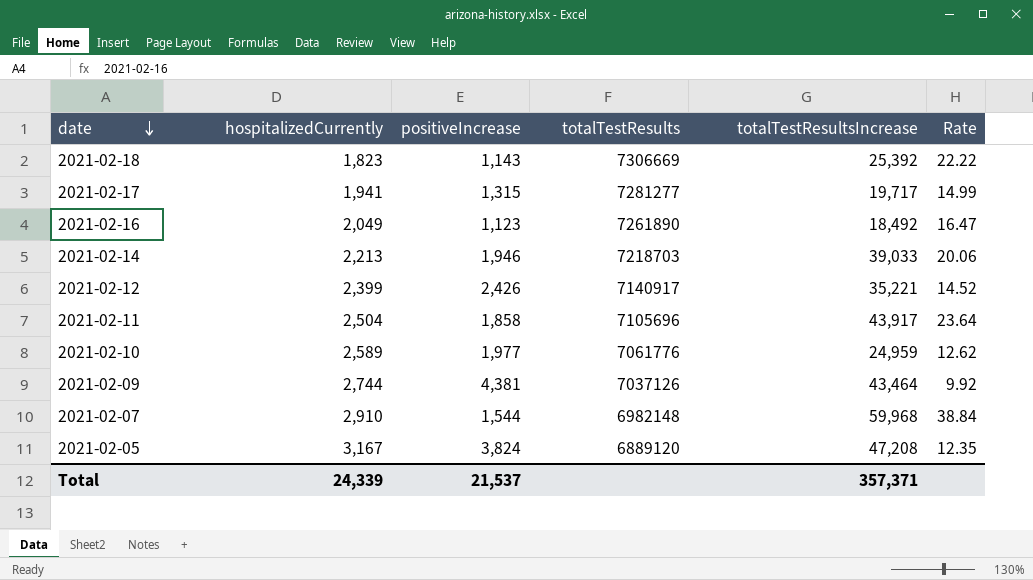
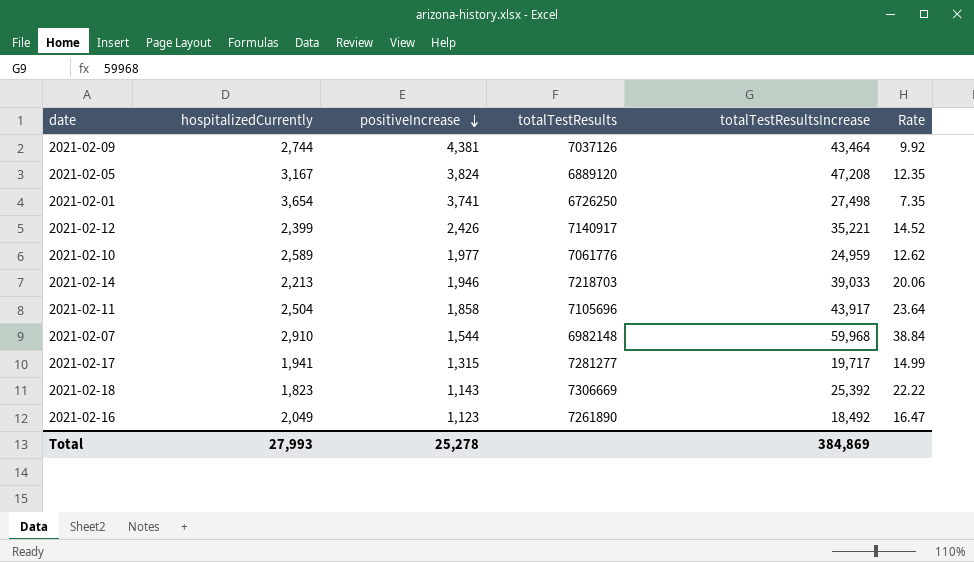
row order: date descending -> positiveIncrease descending
row 2021-02-01: none -> 3,654 | 3,741 | 6726250 | 27,498 | 7.35
Total | hospitalizedCurrently: 24,339 -> 27,993
Total | positiveIncrease: 21,537 -> 25,278
Total | totalTestResultsIncrease: 357,371 -> 384,869

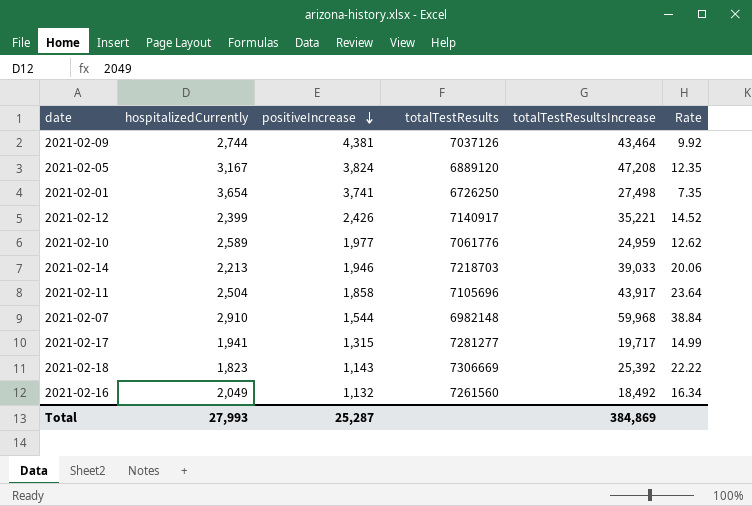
2021-02-16 | positiveIncrease: 1,123 -> 1,132
2021-02-16 | totalTestResults: 7261890 -> 7261560
2021-02-16 | Rate: 16.47 -> 16.34
Total | positiveIncrease: 25,278 -> 25,287

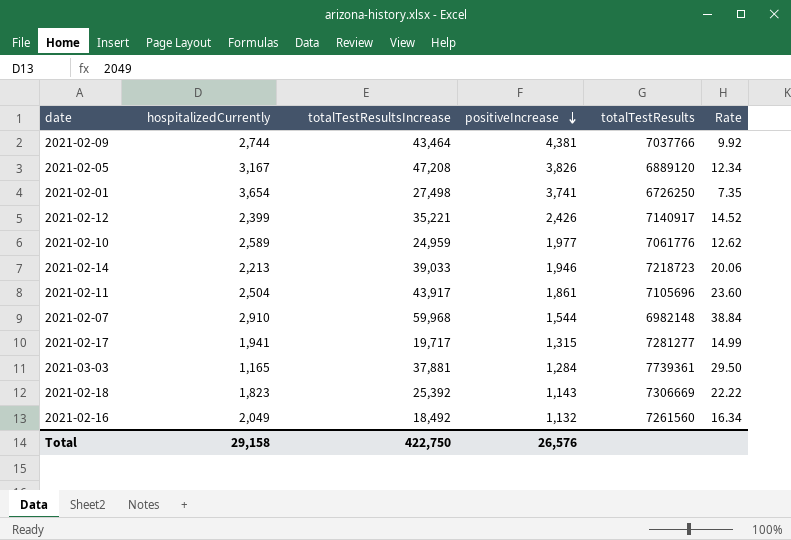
column totalTestResultsIncrease | position: 5 -> 3
2021-02-09 | totalTestResults: 7037126 -> 7037766
2021-02-05 | positiveIncrease: 3,824 -> 3,826
2021-02-05 | Rate: 12.35 -> 12.34
2021-02-14 | totalTestResults: 7218703 -> 7218723
2021-02-11 | positiveIncrease: 1,858 -> 1,861
2021-02-11 | Rate: 23.64 -> 23.60
row 2021-03-03: none -> 1,165 | 37,881 | 1,284 | 7739361 | 29.50
Total | hospitalizedCurrently: 27,993 -> 29,158
Total | totalTestResultsIncrease: 384,869 -> 422,750
Total | positiveIncrease: 25,287 -> 26,576

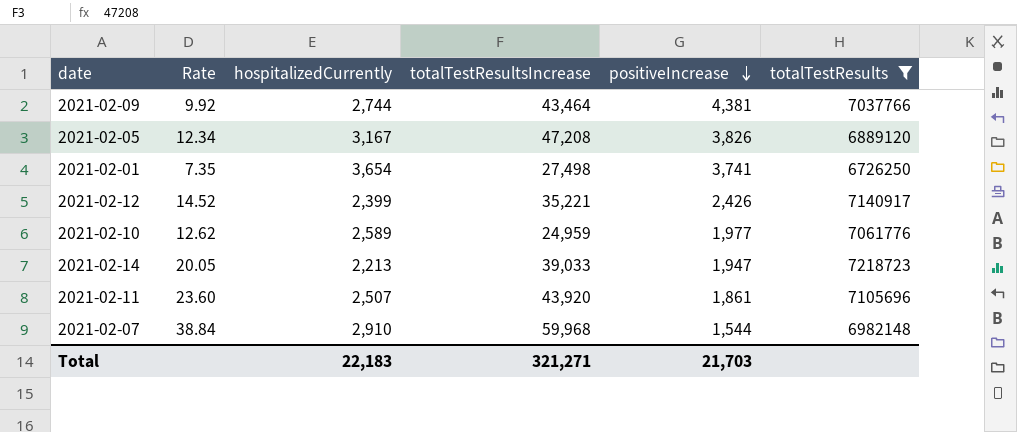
filter: none -> totalTestResults <= 7218723
column Rate | position: 6 -> 2
2021-02-14 | Rate: 20.06 -> 20.05
2021-02-14 | positiveIncrease: 1,946 -> 1,947
2021-02-11 | hospitalizedCurrently: 2,504 -> 2,507
2021-02-11 | totalTestResultsIncrease: 43,917 -> 43,920
Total | hospitalizedCurrently: 29,158 -> 22,183
Total | totalTestResultsIncrease: 422,750 -> 321,271
Total | positiveIncrease: 26,576 -> 21,703

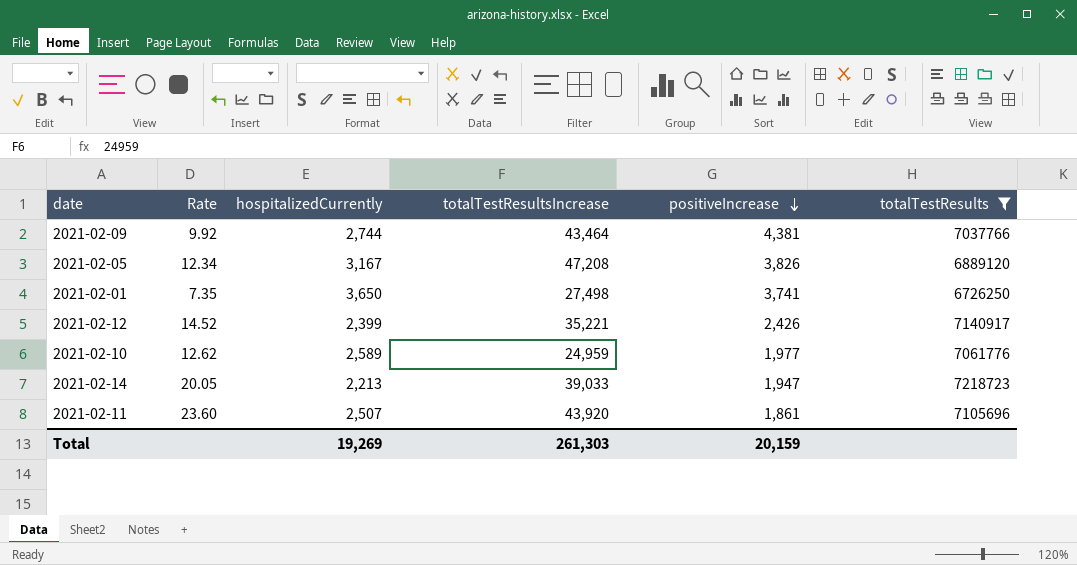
row 2021-02-07: 38.84 | 2,910 | 59,968 | 1,544 | 6982148 -> none
2021-02-01 | hospitalizedCurrently: 3,654 -> 3,650
Total | hospitalizedCurrently: 22,183 -> 19,269
Total | totalTestResultsIncrease: 321,271 -> 261,303
Total | positiveIncrease: 21,703 -> 20,159

